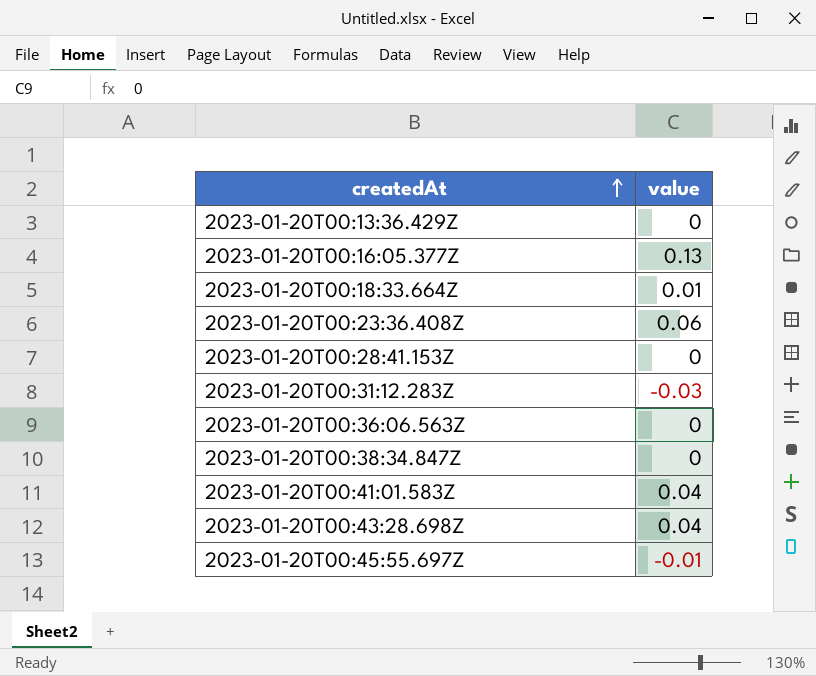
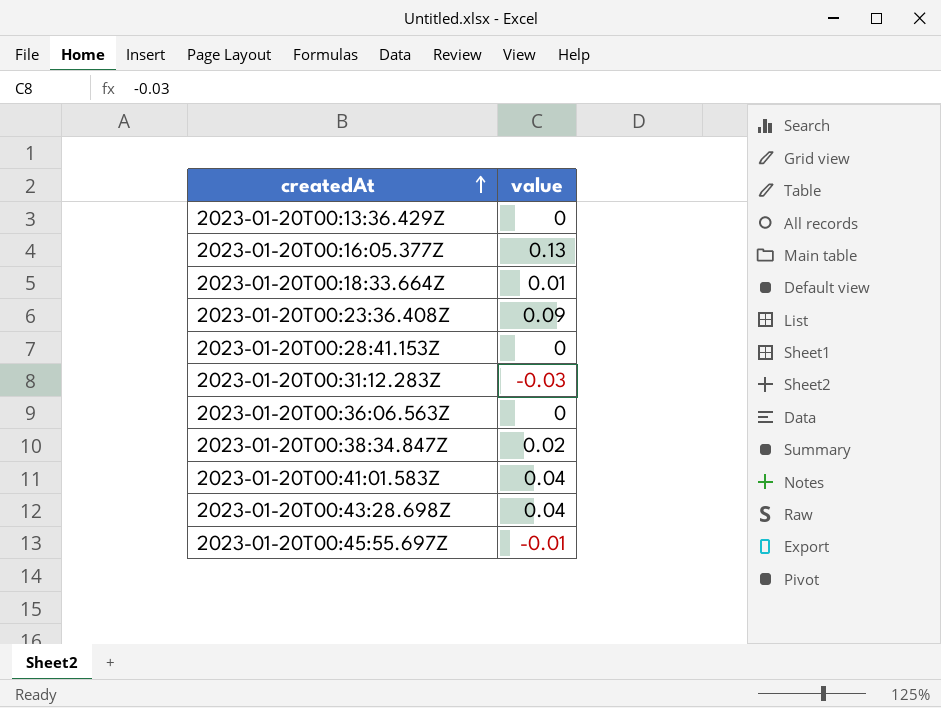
2023-01-20T00:23:36.408Z | value: 0.06 -> 0.09
2023-01-20T00:38:34.847Z | value: 0 -> 0.02

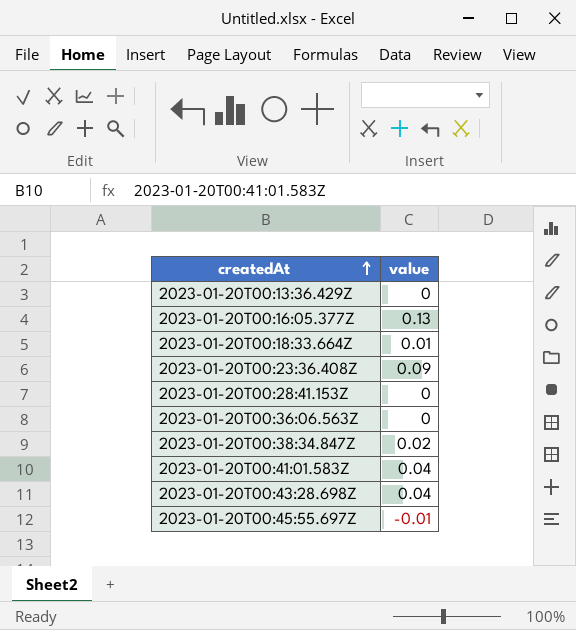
row 2023-01-20T00:31:12.283Z: -0.03 -> none

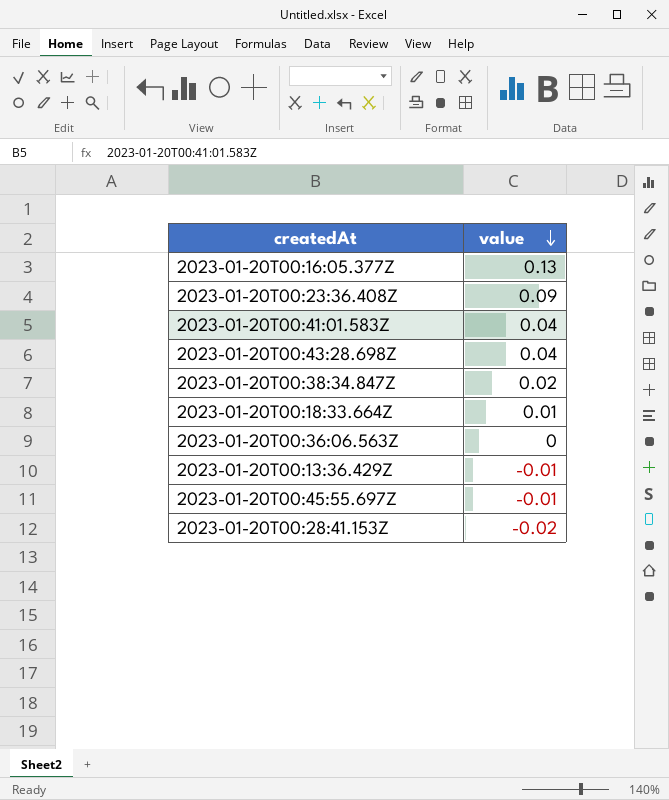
row order: createdAt ascending -> value descending
2023-01-20T00:13:36.429Z | value: 0 -> -0.01
2023-01-20T00:28:41.153Z | value: 0 -> -0.02

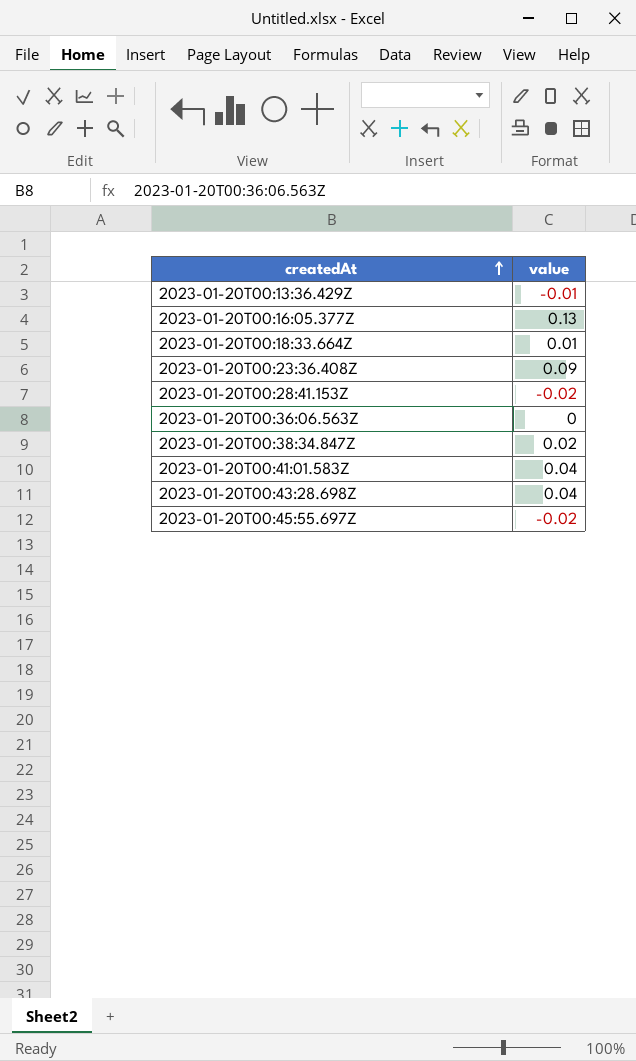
row order: value descending -> createdAt ascending
2023-01-20T00:45:55.697Z | value: -0.01 -> -0.02

